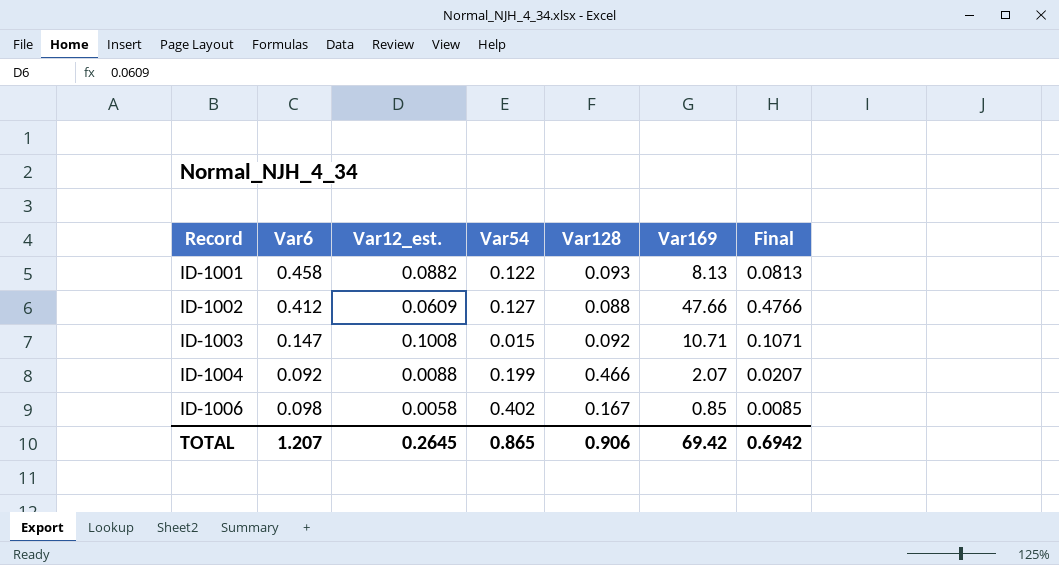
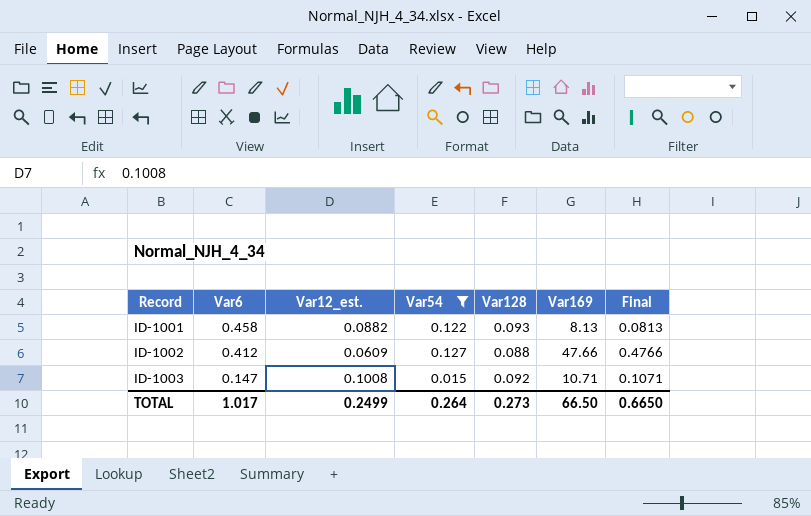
filter: none -> Var54 <= 0.127
TOTAL | Var6: 1.207 -> 1.017
TOTAL | Var12_est.: 0.2645 -> 0.2499
TOTAL | Var54: 0.865 -> 0.264
TOTAL | Var128: 0.906 -> 0.273
TOTAL | Var169: 69.42 -> 66.50
TOTAL | Final: 0.6942 -> 0.6650

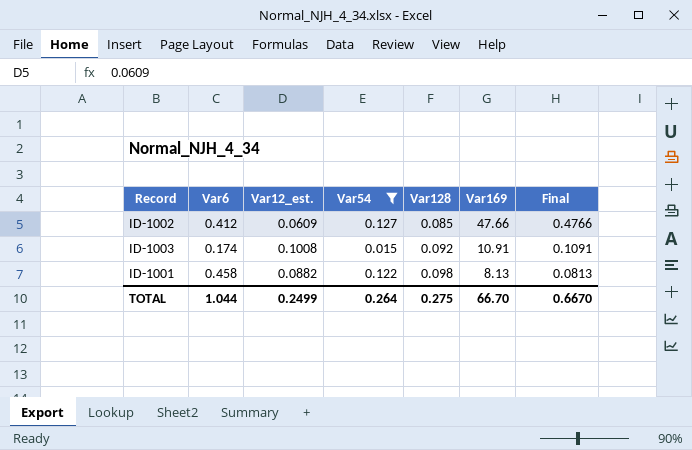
row order: Record ascending -> Var128 ascending
ID-1002 | Var128: 0.088 -> 0.085
ID-1003 | Var6: 0.147 -> 0.174
ID-1003 | Var169: 10.71 -> 10.91
ID-1003 | Final: 0.1071 -> 0.1091
ID-1001 | Var128: 0.093 -> 0.098
TOTAL | Var6: 1.017 -> 1.044
TOTAL | Var128: 0.273 -> 0.275
TOTAL | Var169: 66.50 -> 66.70
TOTAL | Final: 0.6650 -> 0.6670

